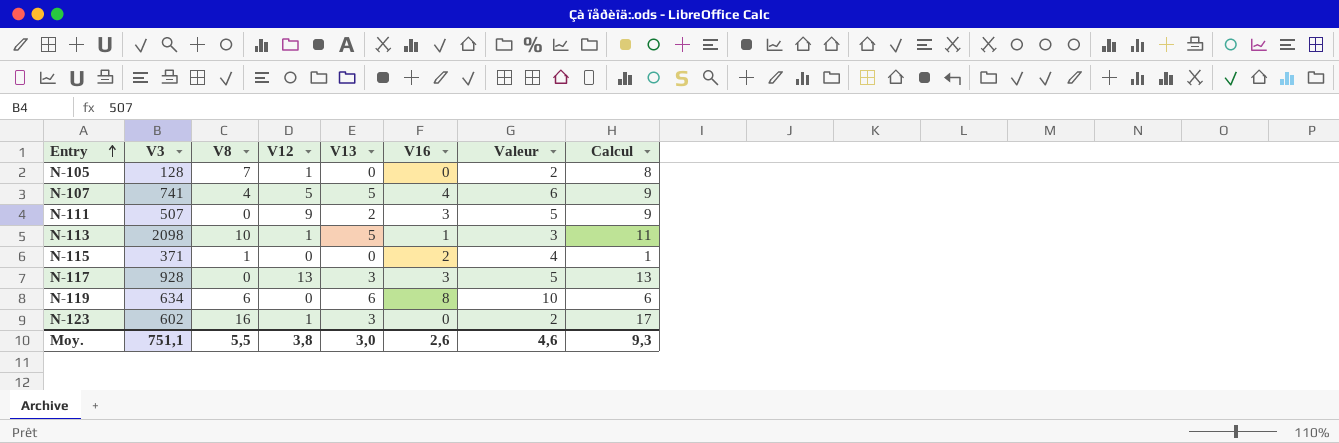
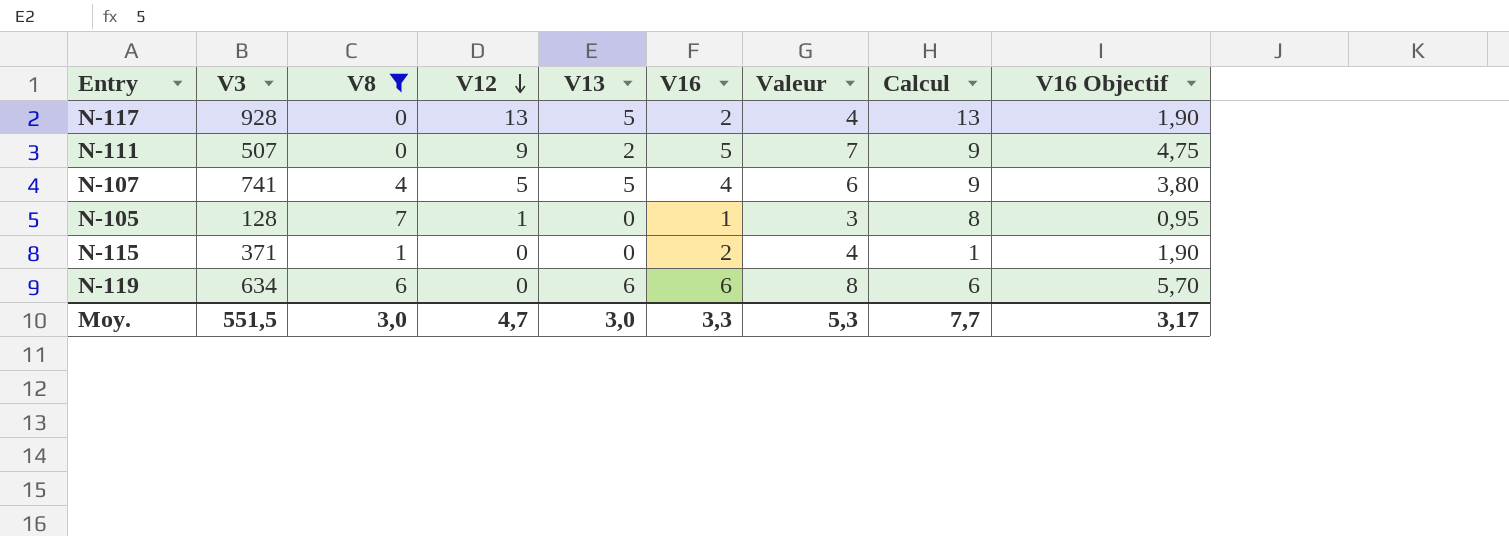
filter: none -> V8 <= 7
row order: Entry ascending -> V12 descending
column V16 Objectif | formula: none -> [V16] * 0,95
N-117 | V13: 3 -> 5
N-117 | V16: 3 -> 2
N-117 | Valeur: 5 -> 4
N-111 | V16: 3 -> 5
N-111 | Valeur: 5 -> 7
N-105 | V16: 0 -> 1
N-105 | Valeur: 2 -> 3
N-119 | V16: 8 -> 6
N-119 | Valeur: 10 -> 8
Moy. | V3: 751,1 -> 551,5
Moy. | V8: 5,5 -> 3,0
Moy. | V12: 3,8 -> 4,7
Moy. | V16: 2,6 -> 3,3
Moy. | Valeur: 4,6 -> 5,3
Moy. | Calcul: 9,3 -> 7,7

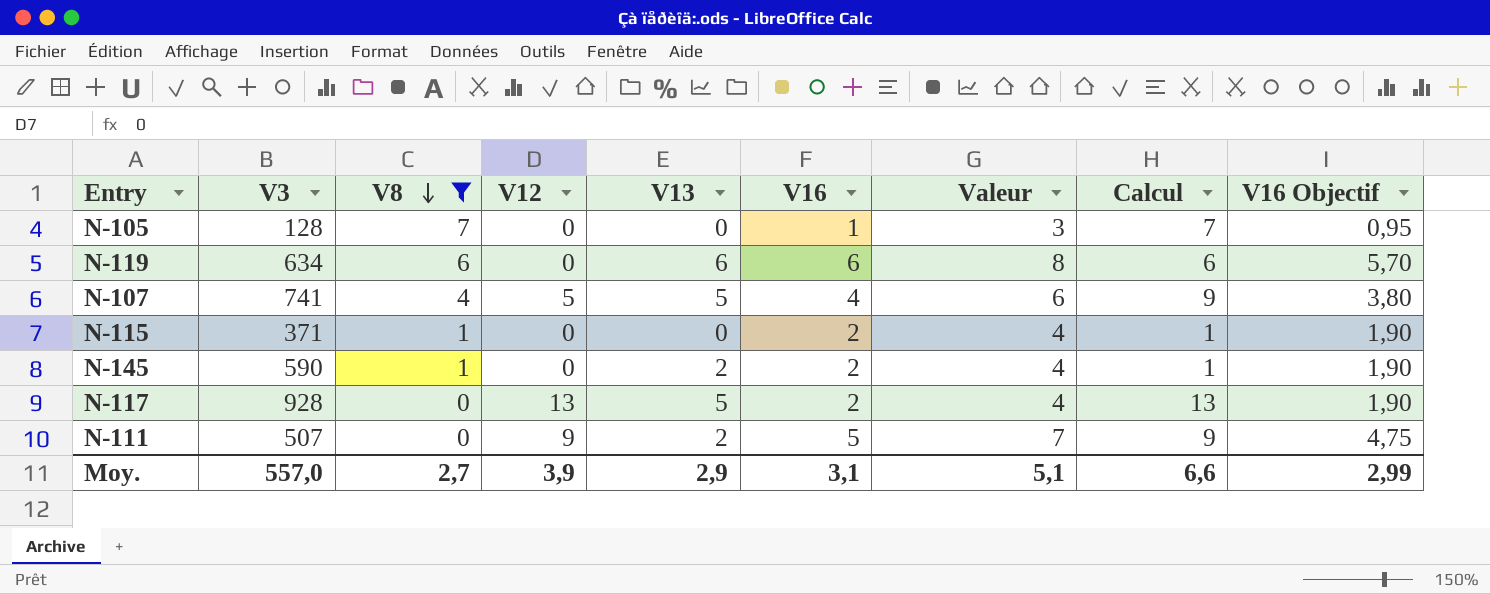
row order: V12 descending -> V8 descending
N-105 | V12: 1 -> 0
N-105 | Calcul: 8 -> 7
row N-145: none -> 590 | 1 | 0 | 2 | 2 | 4 | 1 | 1,90
Moy. | V3: 551,5 -> 557,0
Moy. | V8: 3,0 -> 2,7
Moy. | V12: 4,7 -> 3,9
Moy. | V13: 3,0 -> 2,9
Moy. | V16: 3,3 -> 3,1
Moy. | Valeur: 5,3 -> 5,1
Moy. | Calcul: 7,7 -> 6,6
Moy. | V16 Objectif: 3,17 -> 2,99

